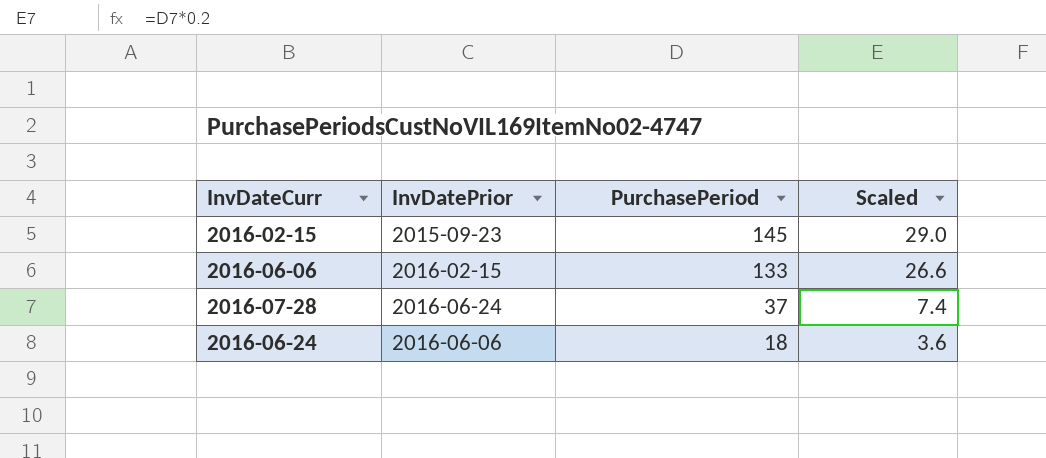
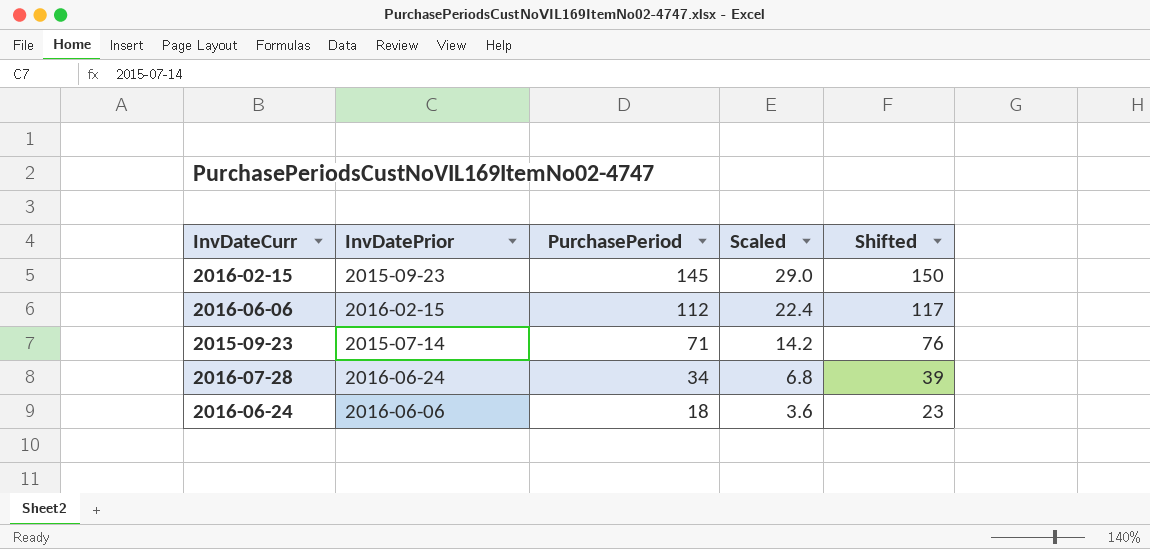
column Shifted | formula: none -> [PurchasePeriod] + 5
2016-06-06 | PurchasePeriod: 133 -> 112
2016-06-06 | Scaled: 26.6 -> 22.4
row 2015-09-23: none -> 2015-07-14 | 71 | 14.2 | 76
2016-07-28 | PurchasePeriod: 37 -> 34
2016-07-28 | Scaled: 7.4 -> 6.8

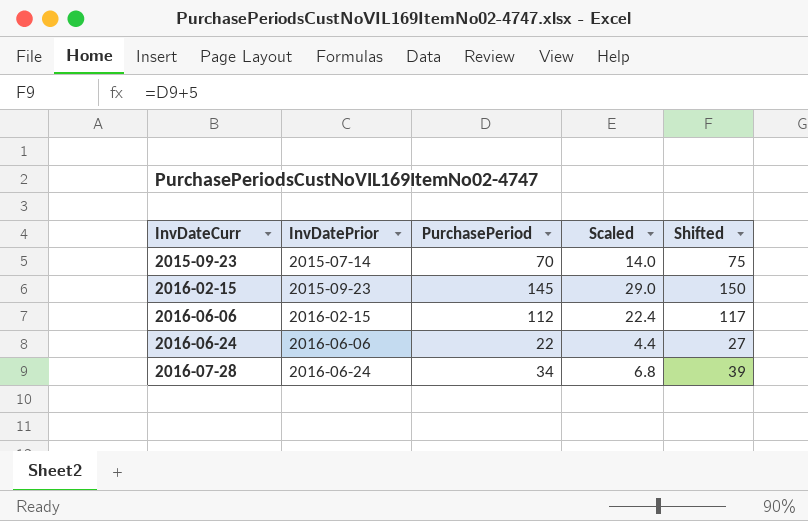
row order: PurchasePeriod descending -> InvDateCurr ascending
2015-09-23 | PurchasePeriod: 71 -> 70
2015-09-23 | Scaled: 14.2 -> 14.0
2015-09-23 | Shifted: 76 -> 75
2016-06-24 | PurchasePeriod: 18 -> 22
2016-06-24 | Scaled: 3.6 -> 4.4
2016-06-24 | Shifted: 23 -> 27

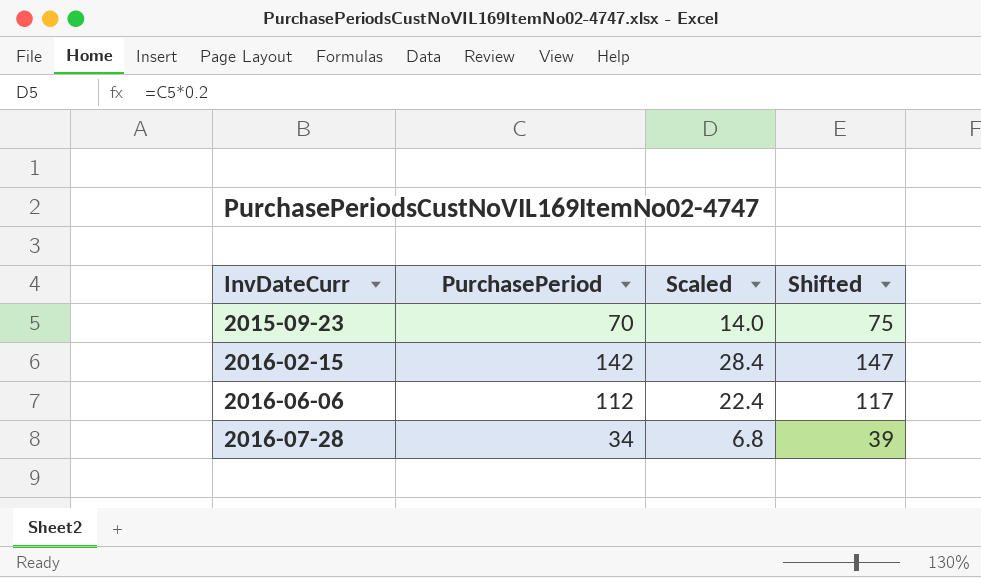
column InvDatePrior | position: 2 -> none
row 2016-06-24: 2016-06-06 | 22 | 4.4 | 27 -> none
2016-02-15 | PurchasePeriod: 145 -> 142
2016-02-15 | Scaled: 29.0 -> 28.4
2016-02-15 | Shifted: 150 -> 147

